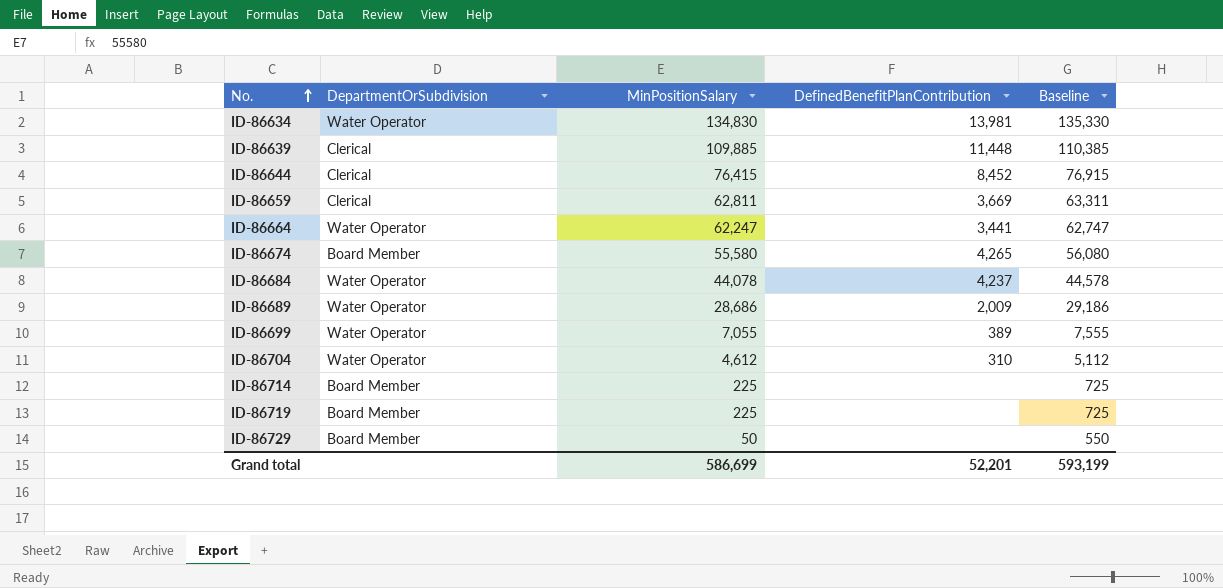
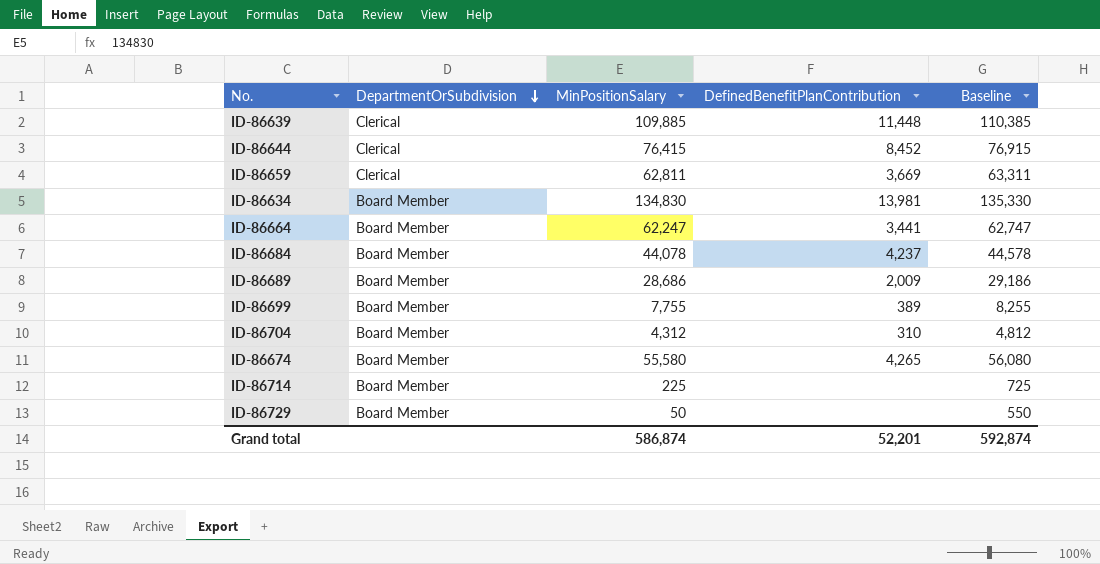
row order: No. ascending -> DepartmentOrSubdivision descending
row ID-86719: Board Member | 225 | none | 725 -> none
ID-86634 | DepartmentOrSubdivision: Water Operator -> Board Member
ID-86664 | DepartmentOrSubdivision: Water Operator -> Board Member
ID-86684 | DepartmentOrSubdivision: Water Operator -> Board Member
ID-86689 | DepartmentOrSubdivision: Water Operator -> Board Member
ID-86699 | DepartmentOrSubdivision: Water Operator -> Board Member
ID-86699 | MinPositionSalary: 7,055 -> 7,755
ID-86699 | Baseline: 7,555 -> 8,255
ID-86704 | DepartmentOrSubdivision: Water Operator -> Board Member
ID-86704 | MinPositionSalary: 4,612 -> 4,312
ID-86704 | Baseline: 5,112 -> 4,812
Grand total | MinPositionSalary: 586,699 -> 586,874
Grand total | Baseline: 593,199 -> 592,874

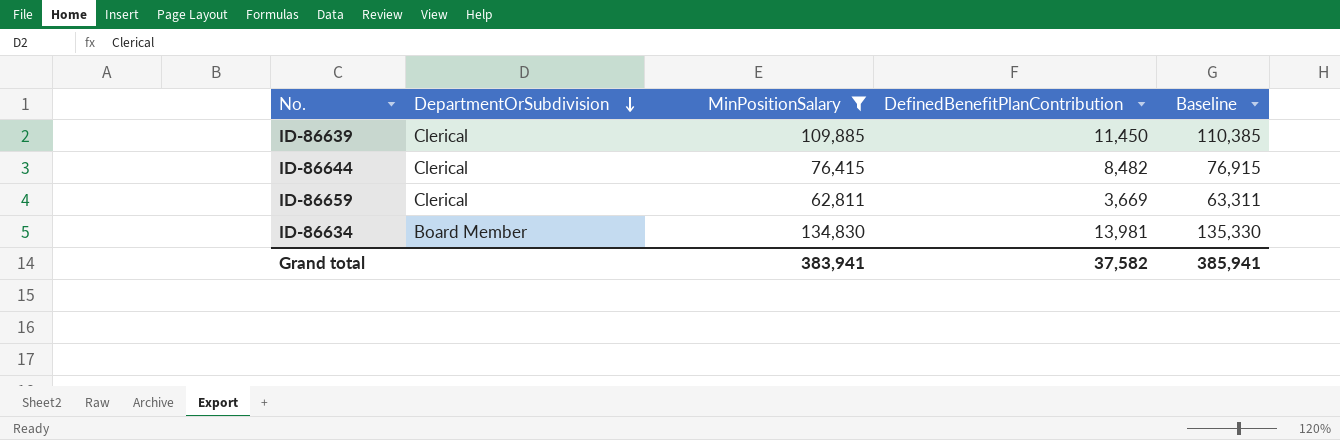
filter: none -> MinPositionSalary >= 62,811
ID-86639 | DefinedBenefitPlanContribution: 11,448 -> 11,450
ID-86644 | DefinedBenefitPlanContribution: 8,452 -> 8,482
Grand total | MinPositionSalary: 586,874 -> 383,941
Grand total | DefinedBenefitPlanContribution: 52,201 -> 37,582
Grand total | Baseline: 592,874 -> 385,941

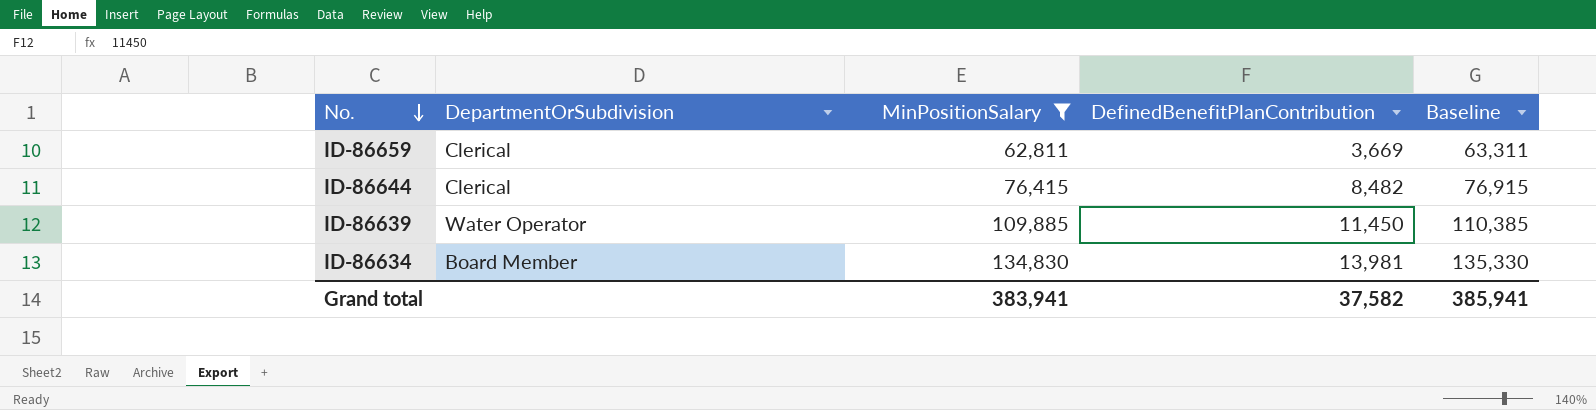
row order: DepartmentOrSubdivision descending -> No. descending
ID-86639 | DepartmentOrSubdivision: Clerical -> Water Operator

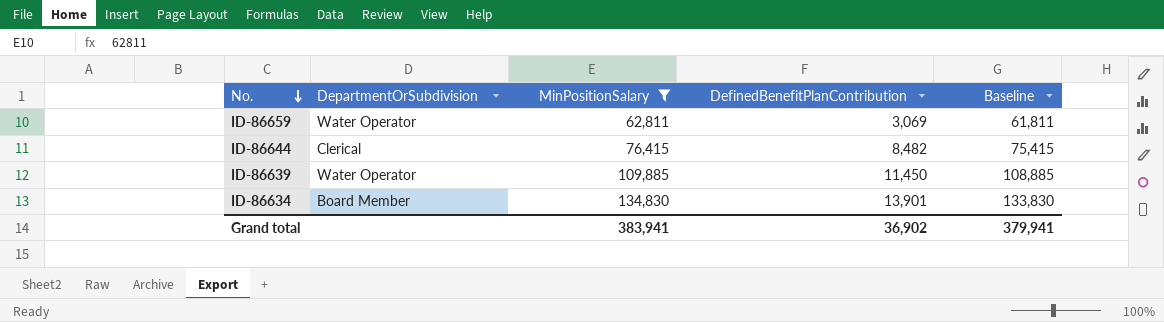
column Baseline | formula: [MinPositionSalary] + 500 -> [MinPositionSalary] - 1000
ID-86659 | DepartmentOrSubdivision: Clerical -> Water Operator
ID-86659 | DefinedBenefitPlanContribution: 3,669 -> 3,069
ID-86634 | DefinedBenefitPlanContribution: 13,981 -> 13,901
Grand total | DefinedBenefitPlanContribution: 37,582 -> 36,902
Grand total | Baseline: 385,941 -> 379,941

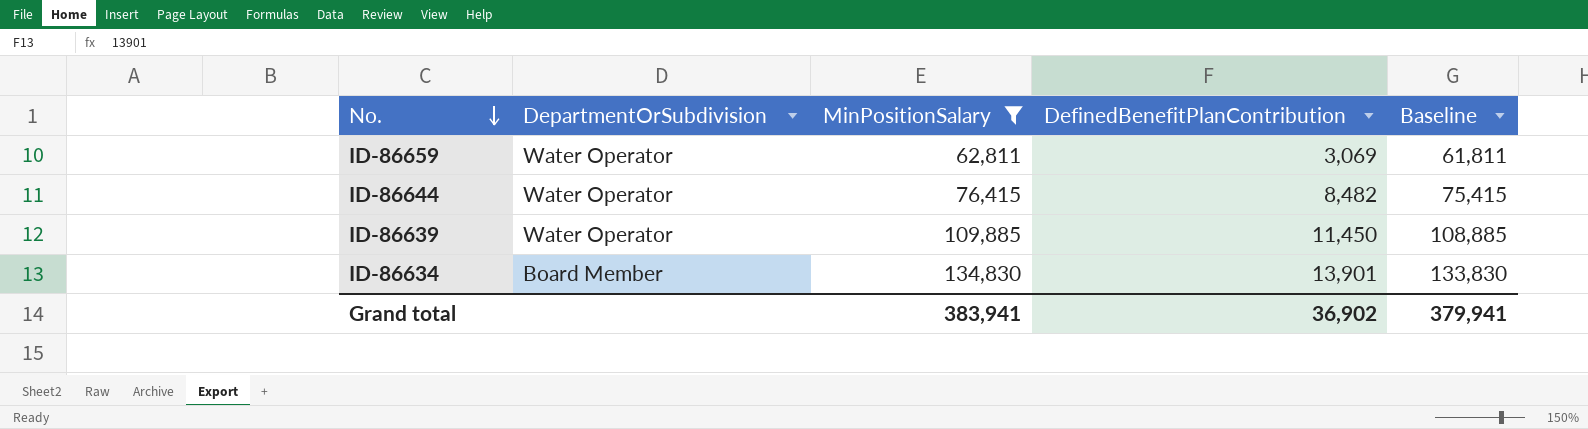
ID-86644 | DepartmentOrSubdivision: Clerical -> Water Operator

